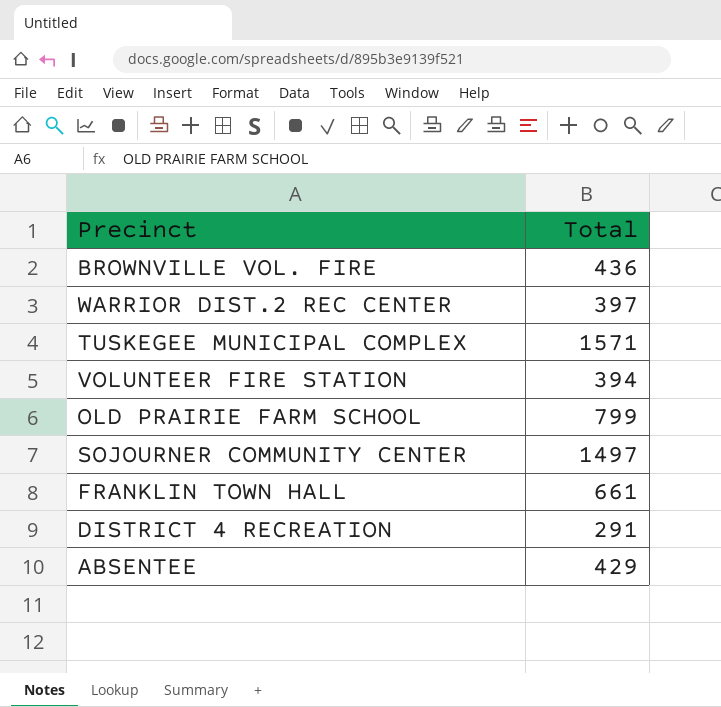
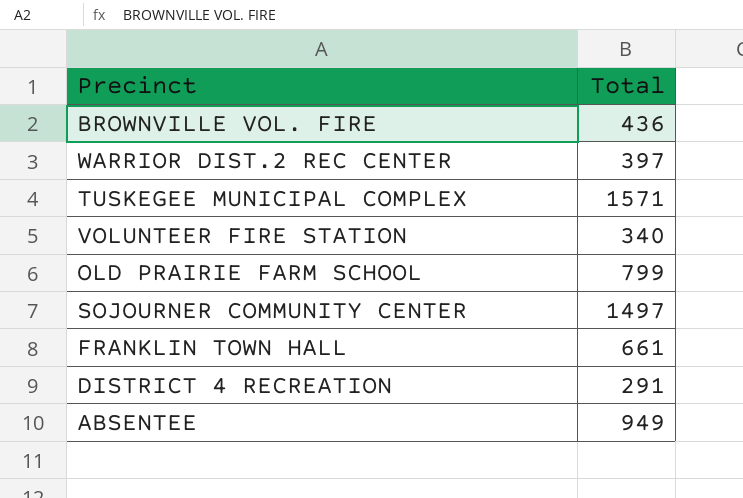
VOLUNTEER FIRE STATION | Total: 394 -> 340
ABSENTEE | Total: 429 -> 949

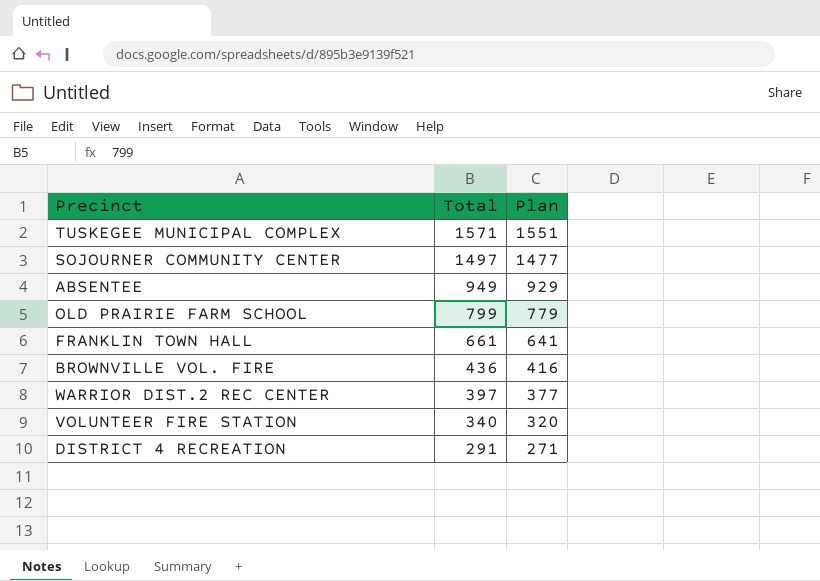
row order: none -> Total descending
column Plan | formula: none -> [Total] - 20

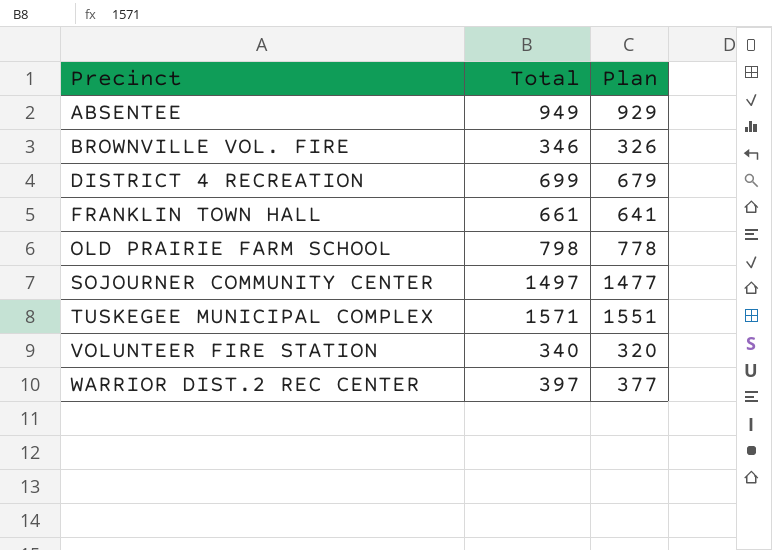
row order: Total descending -> Precinct ascending
BROWNVILLE VOL. FIRE | Total: 436 -> 346
BROWNVILLE VOL. FIRE | Plan: 416 -> 326
DISTRICT 4 RECREATION | Total: 291 -> 699
DISTRICT 4 RECREATION | Plan: 271 -> 679
OLD PRAIRIE FARM SCHOOL | Total: 799 -> 798
OLD PRAIRIE FARM SCHOOL | Plan: 779 -> 778

